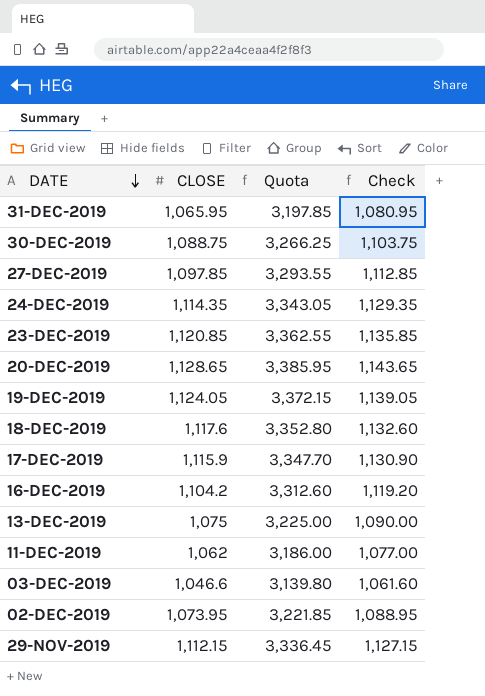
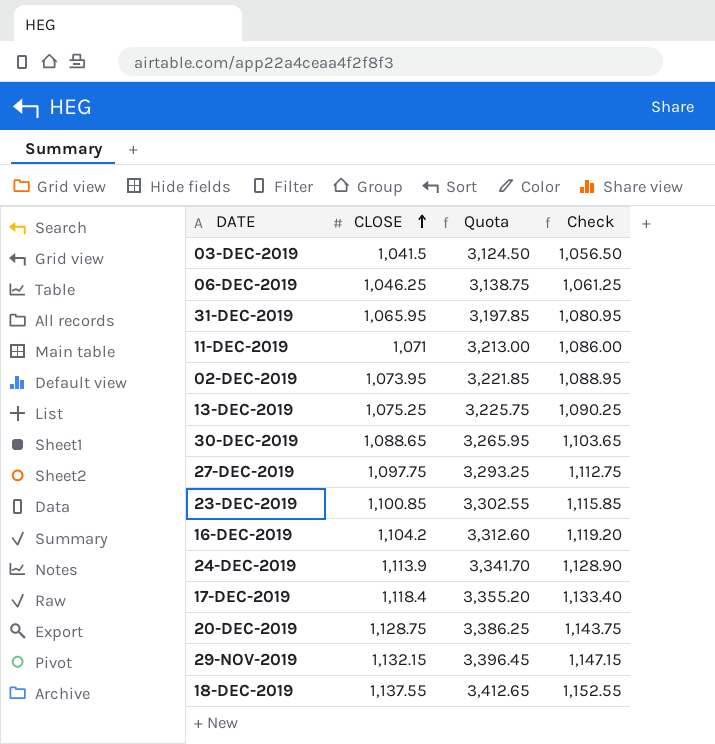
row order: DATE descending -> CLOSE ascending
row 19-DEC-2019: 1,124.05 | 3,372.15 | 1,139.05 -> none
03-DEC-2019 | CLOSE: 1,046.6 -> 1,041.5
03-DEC-2019 | Quota: 3,139.80 -> 3,124.50
03-DEC-2019 | Check: 1,061.60 -> 1,056.50
row 06-DEC-2019: none -> 1,046.25 | 3,138.75 | 1,061.25
11-DEC-2019 | CLOSE: 1,062 -> 1,071
11-DEC-2019 | Quota: 3,186.00 -> 3,213.00
11-DEC-2019 | Check: 1,077.00 -> 1,086.00
13-DEC-2019 | CLOSE: 1,075 -> 1,075.25
13-DEC-2019 | Quota: 3,225.00 -> 3,225.75
13-DEC-2019 | Check: 1,090.00 -> 1,090.25
30-DEC-2019 | CLOSE: 1,088.75 -> 1,088.65
30-DEC-2019 | Quota: 3,266.25 -> 3,265.95
30-DEC-2019 | Check: 1,103.75 -> 1,103.65
27-DEC-2019 | CLOSE: 1,097.85 -> 1,097.75
27-DEC-2019 | Quota: 3,293.55 -> 3,293.25
27-DEC-2019 | Check: 1,112.85 -> 1,112.75
23-DEC-2019 | CLOSE: 1,120.85 -> 1,100.85
23-DEC-2019 | Quota: 3,362.55 -> 3,302.55
23-DEC-2019 | Check: 1,135.85 -> 1,115.85
24-DEC-2019 | CLOSE: 1,114.35 -> 1,113.9
24-DEC-2019 | Quota: 3,343.05 -> 3,341.70
24-DEC-2019 | Check: 1,129.35 -> 1,128.90
17-DEC-2019 | CLOSE: 1,115.9 -> 1,118.4
17-DEC-2019 | Quota: 3,347.70 -> 3,355.20
17-DEC-2019 | Check: 1,130.90 -> 1,133.40
20-DEC-2019 | CLOSE: 1,128.65 -> 1,128.75
20-DEC-2019 | Quota: 3,385.95 -> 3,386.25
20-DEC-2019 | Check: 1,143.65 -> 1,143.75
29-NOV-2019 | CLOSE: 1,112.15 -> 1,132.15
29-NOV-2019 | Quota: 3,336.45 -> 3,396.45
29-NOV-2019 | Check: 1,127.15 -> 1,147.15
18-DEC-2019 | CLOSE: 1,117.6 -> 1,137.55
18-DEC-2019 | Quota: 3,352.80 -> 3,412.65
18-DEC-2019 | Check: 1,132.60 -> 1,152.55

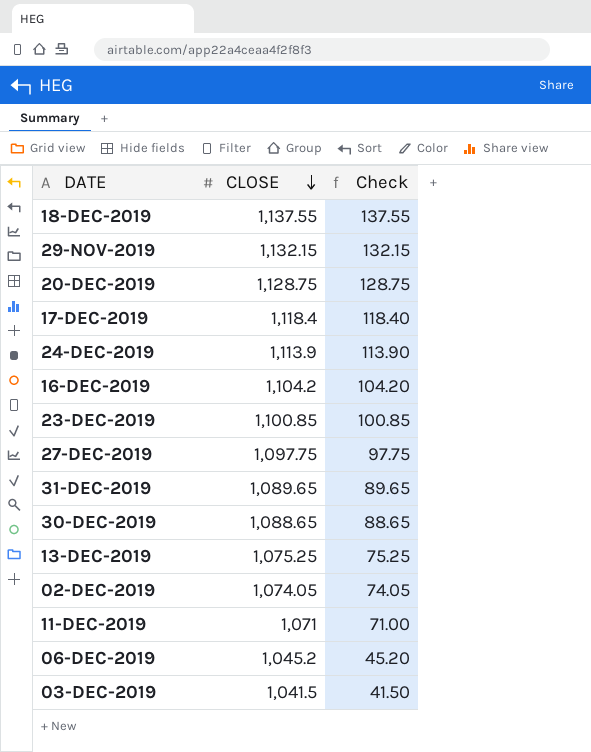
row order: CLOSE ascending -> CLOSE descending
column Quota | formula: [CLOSE] * 3 -> none
column Check | formula: [CLOSE] + 15 -> [CLOSE] - 1000
31-DEC-2019 | CLOSE: 1,065.95 -> 1,089.65
02-DEC-2019 | CLOSE: 1,073.95 -> 1,074.05
06-DEC-2019 | CLOSE: 1,046.25 -> 1,045.2

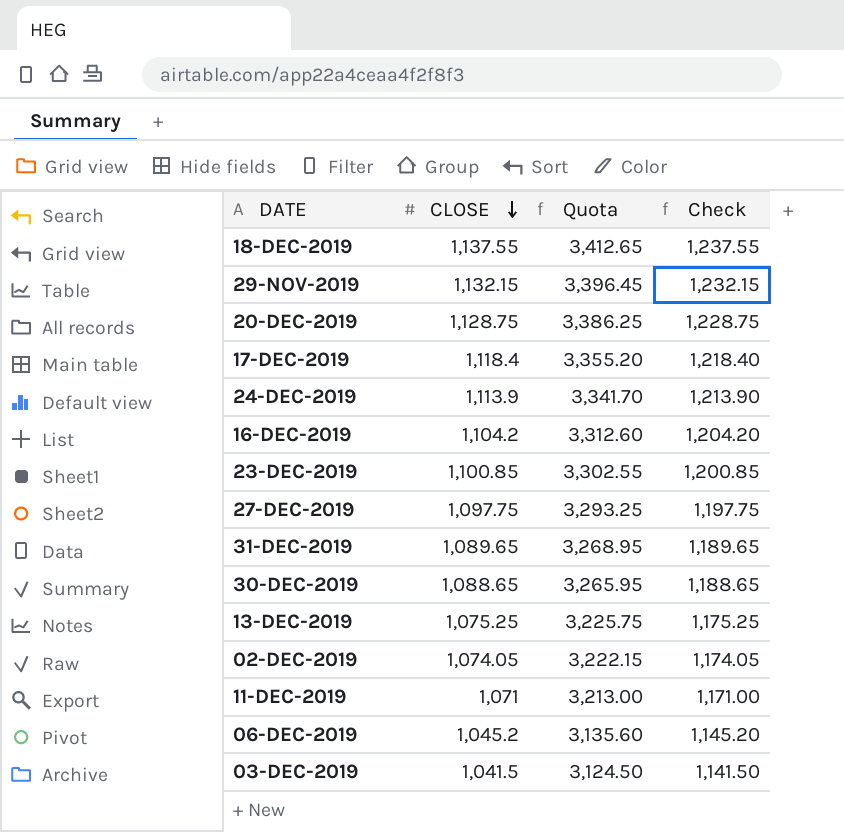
column Quota | formula: none -> [CLOSE] * 3
column Check | formula: [CLOSE] - 1000 -> [CLOSE] + 100

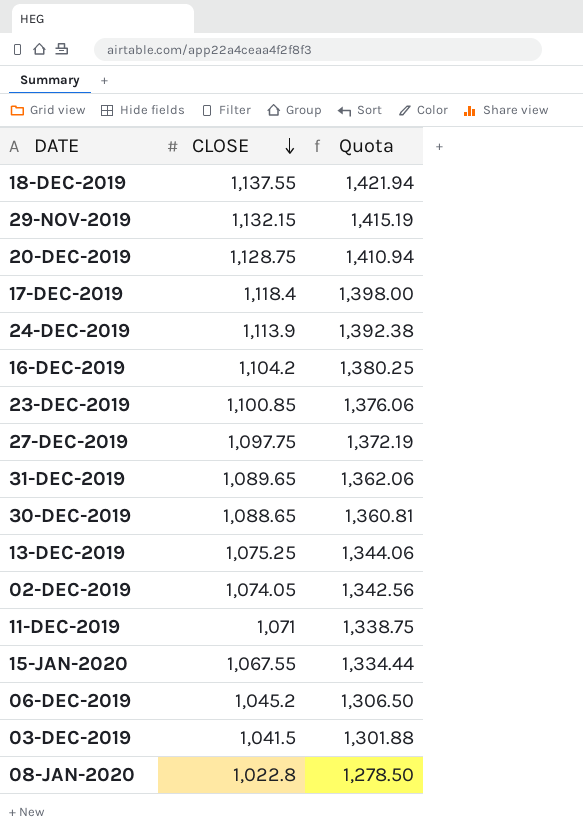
column Check | formula: [CLOSE] + 100 -> none
column Quota | formula: [CLOSE] * 3 -> [CLOSE] * 1.25
row 15-JAN-2020: none -> 1,067.55 | 1,334.44
row 08-JAN-2020: none -> 1,022.8 | 1,278.50

